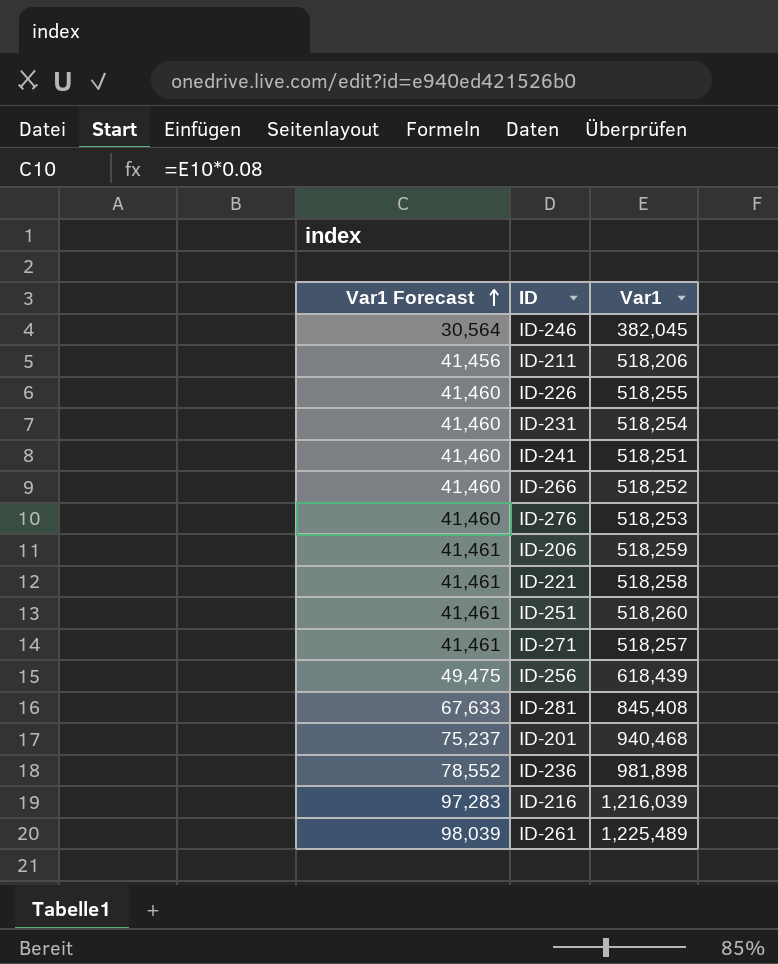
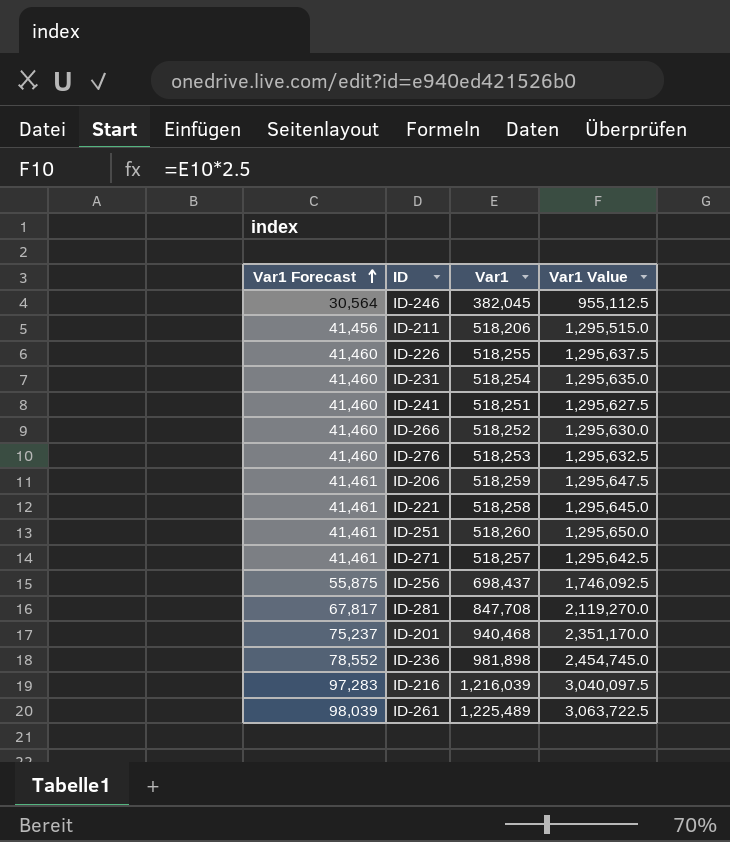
column Var1 Value | formula: none -> [Var1] * 2.5
ID-256 | Var1 Forecast: 49,475 -> 55,875
ID-256 | Var1: 618,439 -> 698,437
ID-281 | Var1 Forecast: 67,633 -> 67,817
ID-281 | Var1: 845,408 -> 847,708

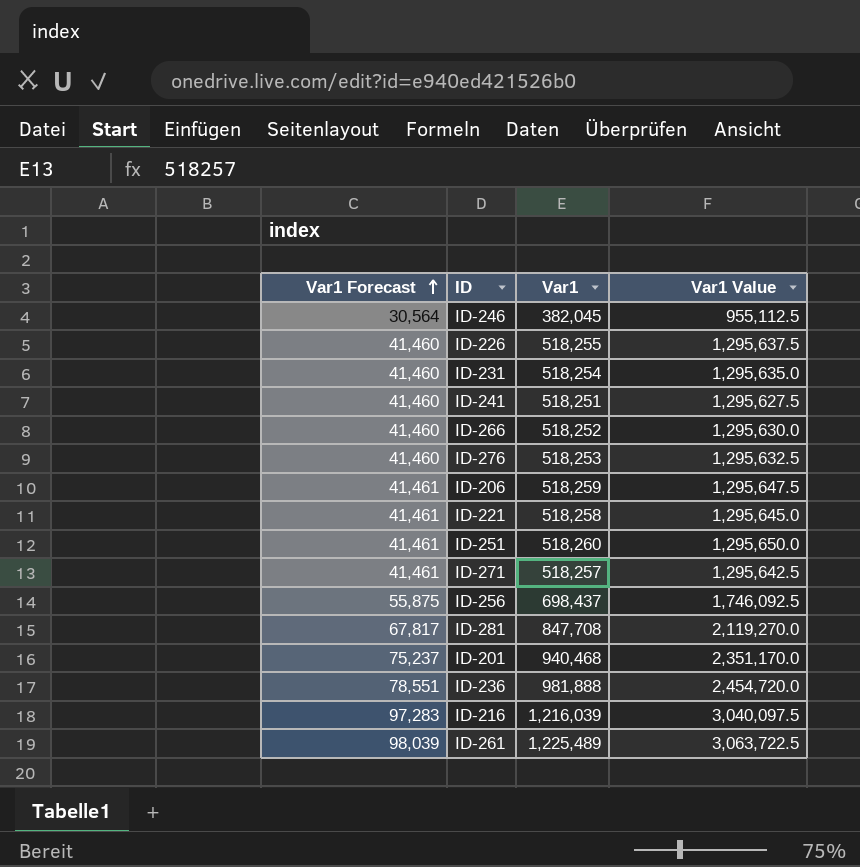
row ID-211: 41,456 | 518,206 | 1,295,515.0 -> none
ID-236 | Var1 Forecast: 78,552 -> 78,551
ID-236 | Var1: 981,898 -> 981,888
ID-236 | Var1 Value: 2,454,745.0 -> 2,454,720.0

